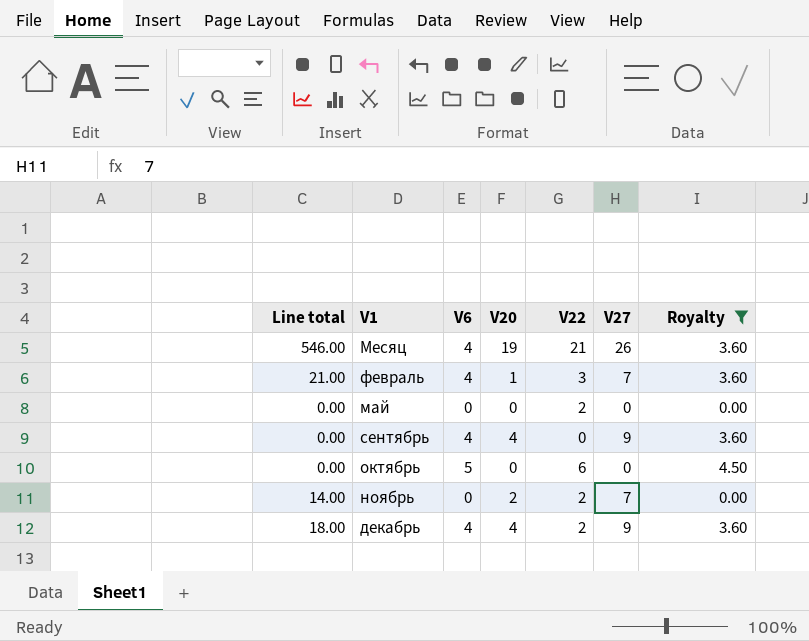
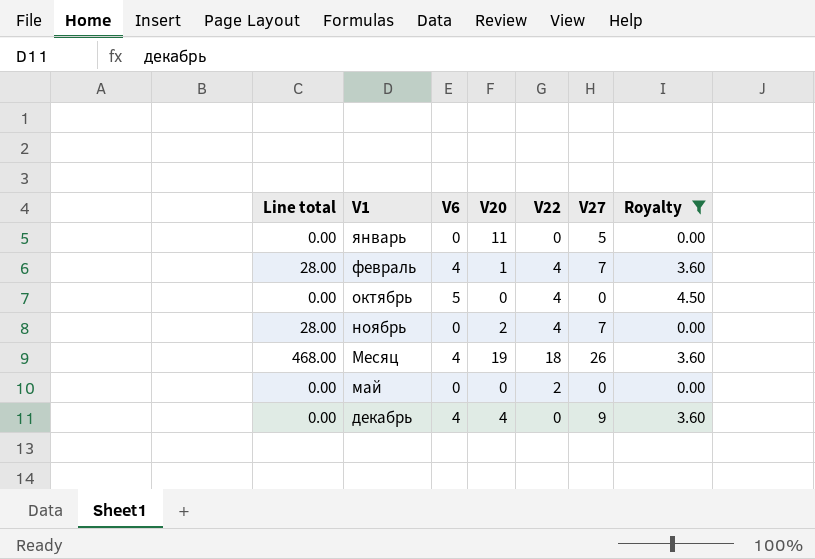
row order: none -> V1 descending
row сентябрь: 0.00 | 4 | 4 | 0 | 9 | 3.60 -> none
row январь: none -> 0.00 | 0 | 11 | 0 | 5 | 0.00
февраль | Line total: 21.00 -> 28.00
февраль | V22: 3 -> 4
октябрь | V22: 6 -> 4
ноябрь | Line total: 14.00 -> 28.00
ноябрь | V22: 2 -> 4
Месяц | Line total: 546.00 -> 468.00
Месяц | V22: 21 -> 18
декабрь | Line total: 18.00 -> 0.00
декабрь | V22: 2 -> 0

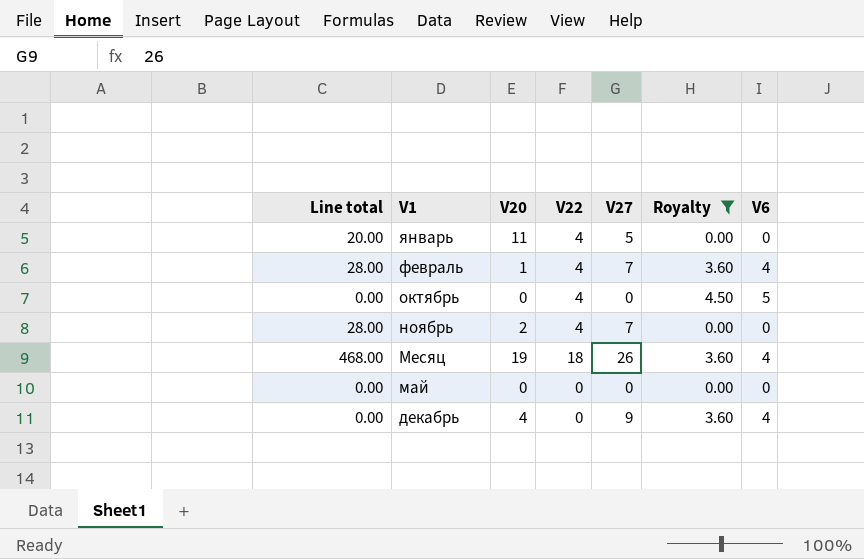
column V6 | position: 3 -> 7
январь | Line total: 0.00 -> 20.00
январь | V22: 0 -> 4
май | V22: 2 -> 0

